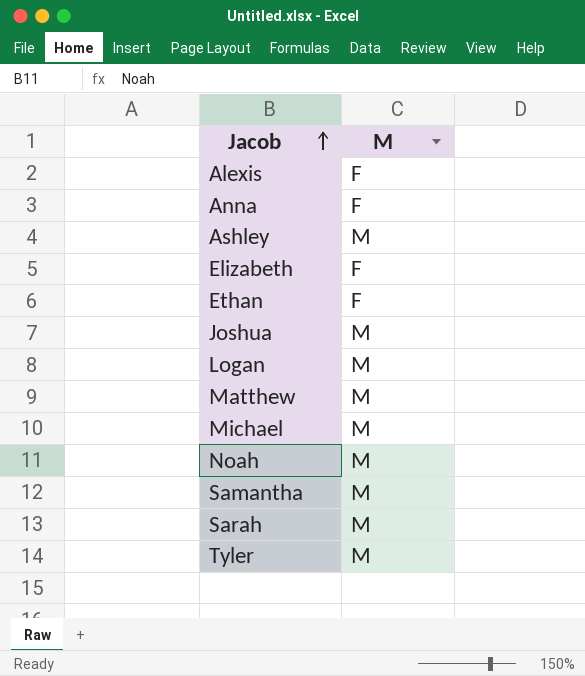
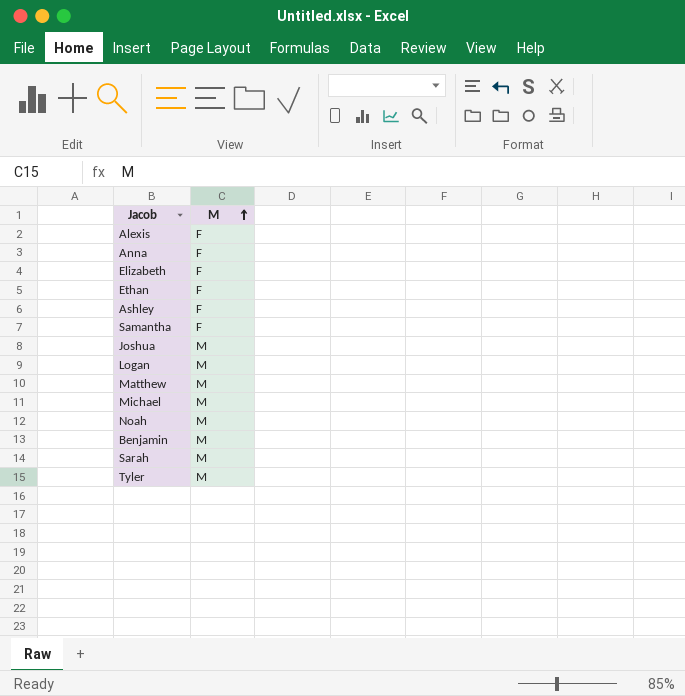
row order: Jacob ascending -> M ascending
Ashley | M: M -> F
Samantha | M: M -> F
row Benjamin: none -> M

